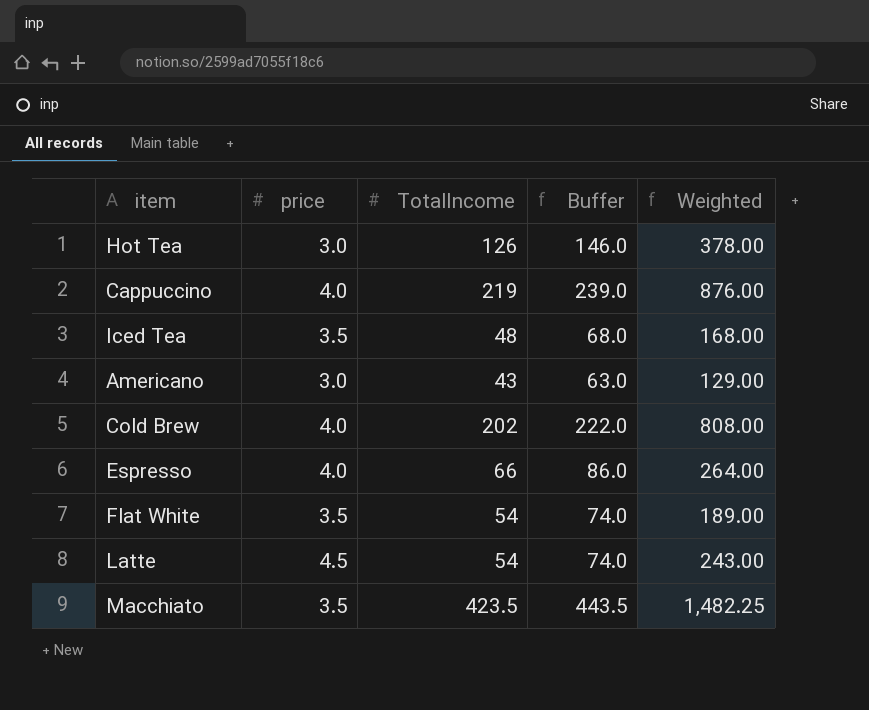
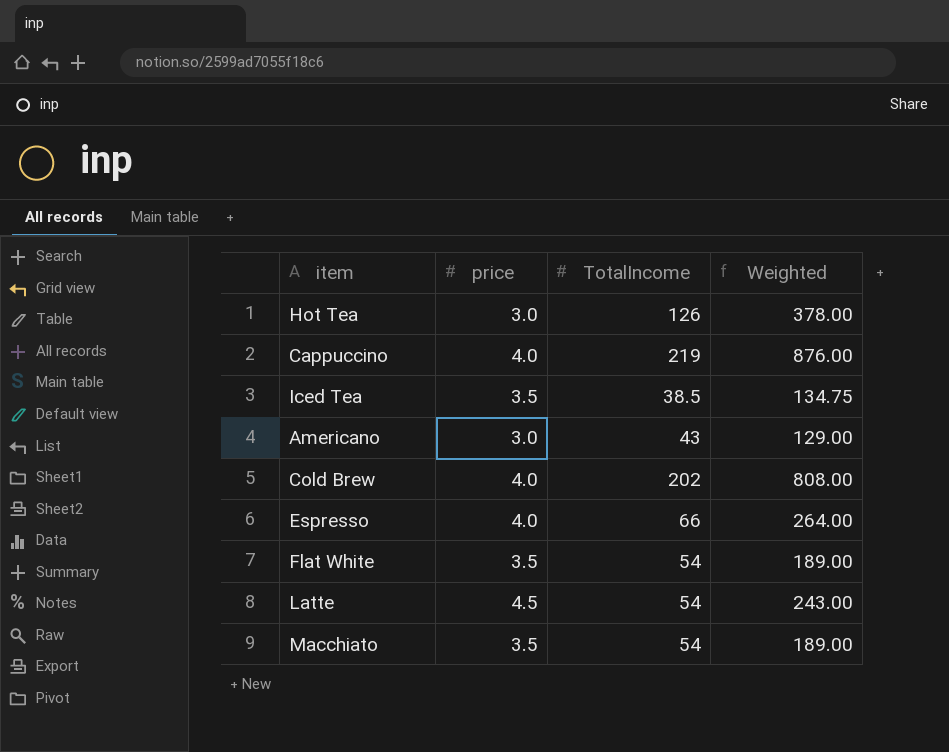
column Buffer | formula: [TotalIncome] + 20 -> none
Iced Tea | TotalIncome: 48 -> 38.5
Iced Tea | Weighted: 168.00 -> 134.75
Macchiato | TotalIncome: 423.5 -> 54
Macchiato | Weighted: 1,482.25 -> 189.00

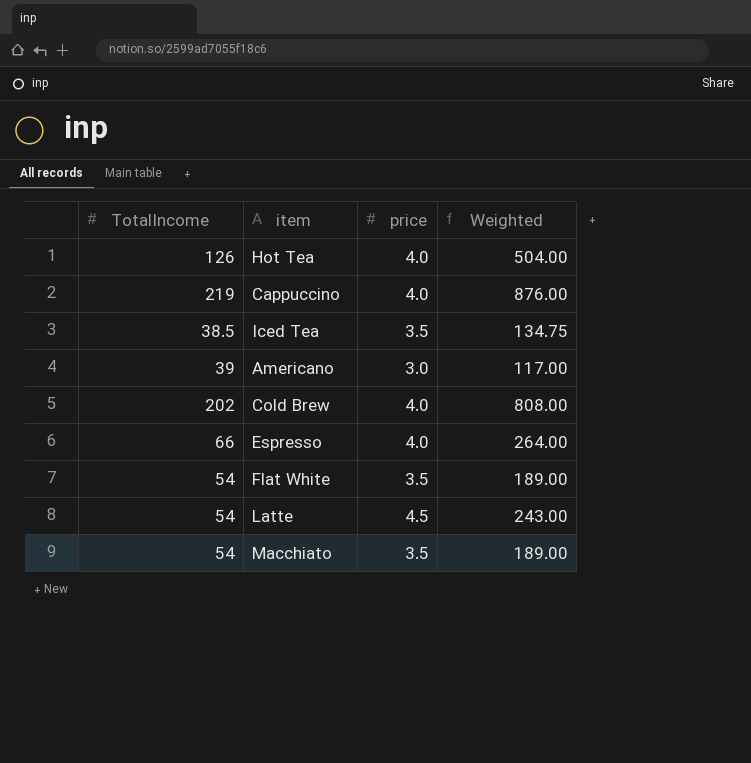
column TotalIncome | position: 3 -> 1
Hot Tea | price: 3.0 -> 4.0
Hot Tea | Weighted: 378.00 -> 504.00
Americano | TotalIncome: 43 -> 39
Americano | Weighted: 129.00 -> 117.00

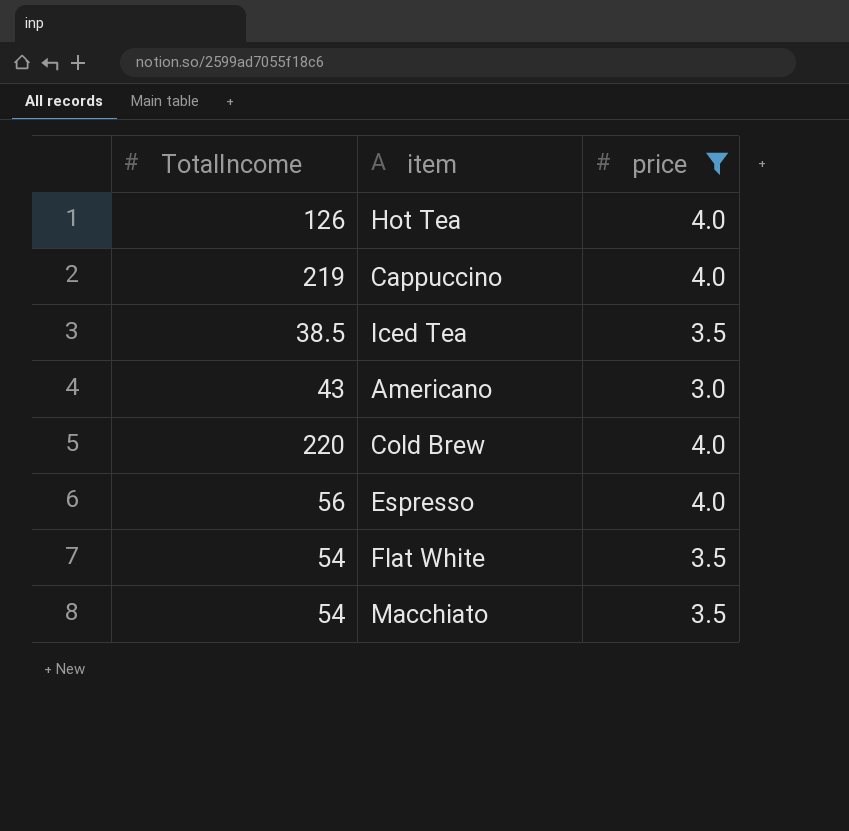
filter: none -> price != 4.5
column Weighted | formula: [TotalIncome] * [price] -> none
Americano | TotalIncome: 39 -> 43
Cold Brew | TotalIncome: 202 -> 220
Espresso | TotalIncome: 66 -> 56

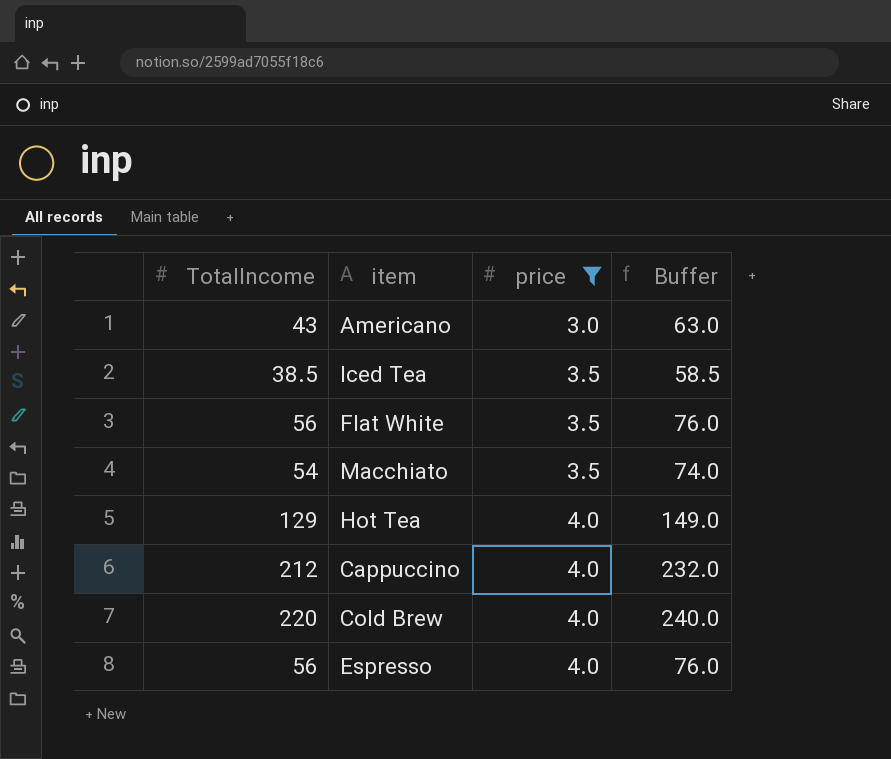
row order: none -> price ascending
column Buffer | formula: none -> [TotalIncome] + 20
Flat White | TotalIncome: 54 -> 56
Hot Tea | TotalIncome: 126 -> 129
Cappuccino | TotalIncome: 219 -> 212

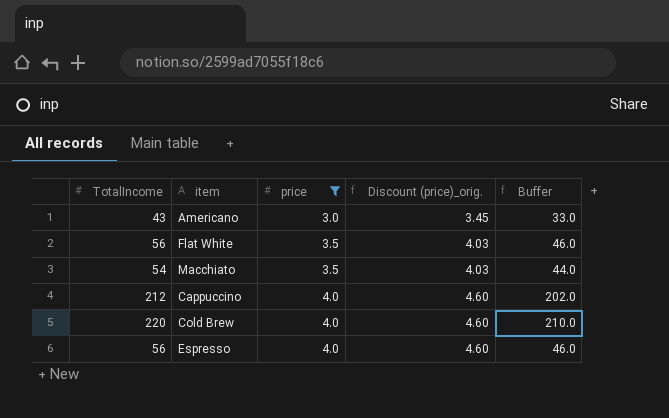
column Discount (price)_orig. | formula: none -> [price] * 1.15
column Buffer | formula: [TotalIncome] + 20 -> [TotalIncome] - 10
row Iced Tea: 38.5 | 3.5 | 58.5 -> none
row Hot Tea: 129 | 4.0 | 149.0 -> none

